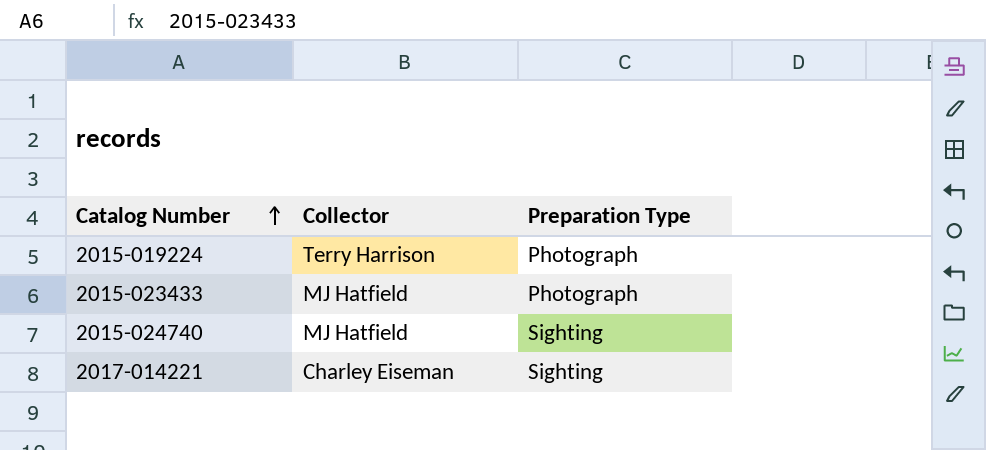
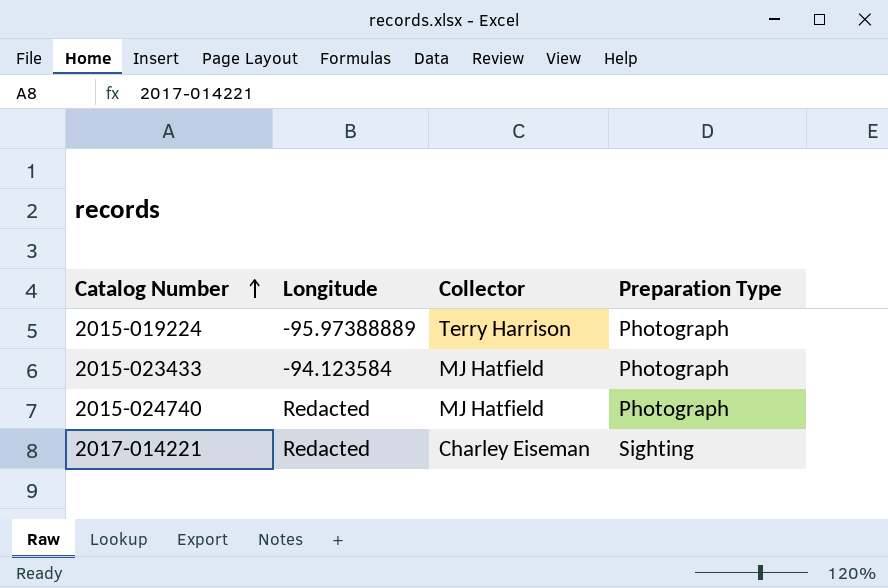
column Longitude | position: none -> 2
2015-024740 | Preparation Type: Sighting -> Photograph

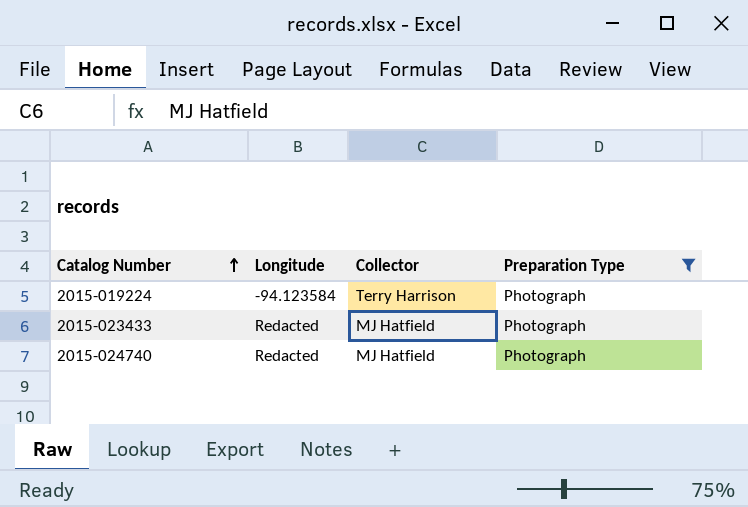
filter: none -> Preparation Type = Photograph
2015-019224 | Longitude: -95.97388889 -> -94.123584
2015-023433 | Longitude: -94.123584 -> Redacted

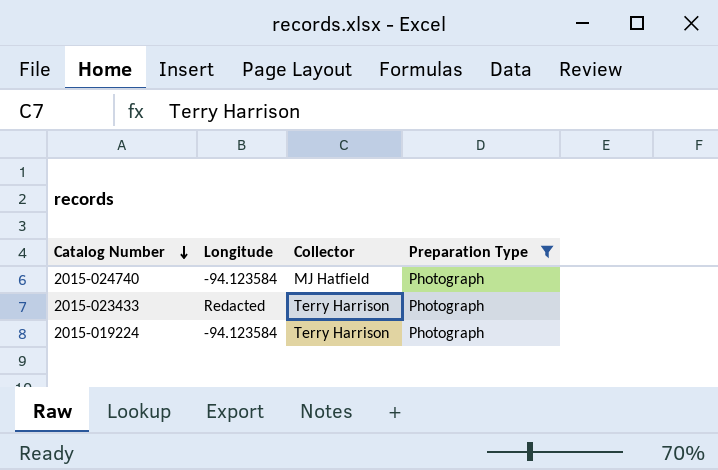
row order: Catalog Number ascending -> Catalog Number descending
2015-024740 | Longitude: Redacted -> -94.123584
2015-023433 | Collector: MJ Hatfield -> Terry Harrison

